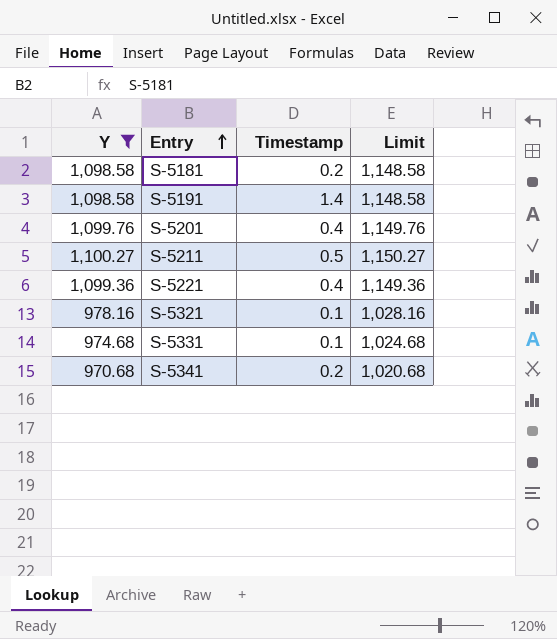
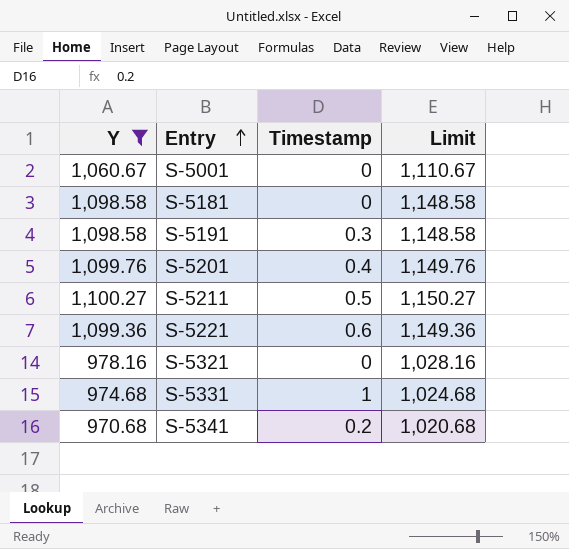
row S-5001: none -> 1,060.67 | 0 | 1,110.67
S-5181 | Timestamp: 0.2 -> 0
S-5191 | Timestamp: 1.4 -> 0.3
S-5221 | Timestamp: 0.4 -> 0.6
S-5321 | Timestamp: 0.1 -> 0
S-5331 | Timestamp: 0.1 -> 1

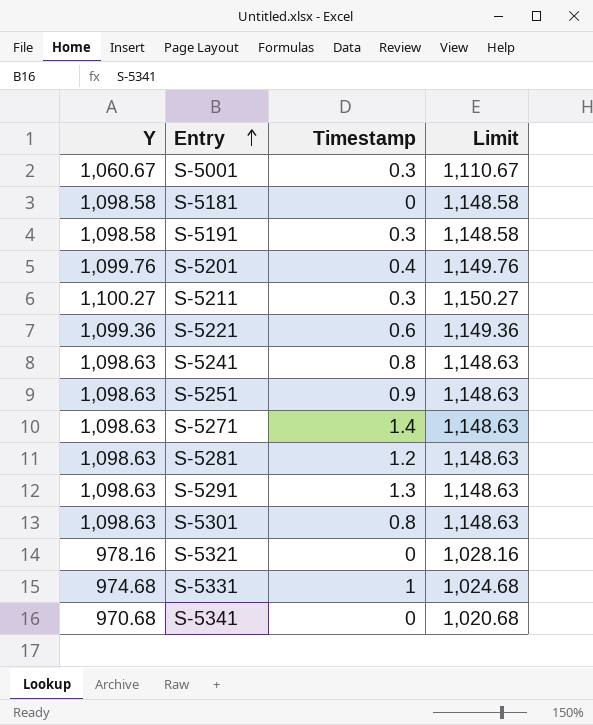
filter: Y != 1,098.63 -> none
S-5001 | Timestamp: 0 -> 0.3
S-5211 | Timestamp: 0.5 -> 0.3
S-5341 | Timestamp: 0.2 -> 0

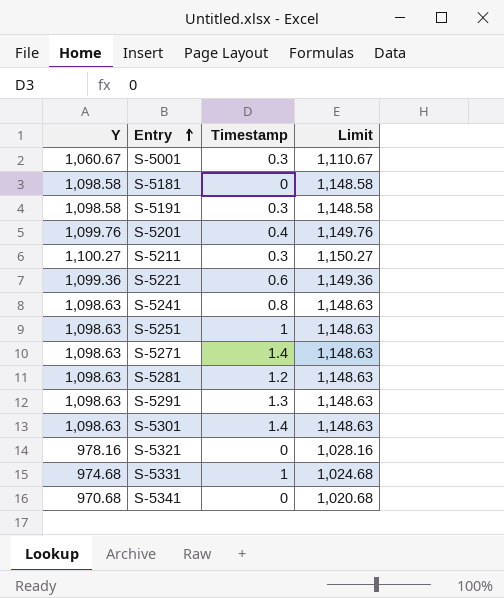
S-5251 | Timestamp: 0.9 -> 1
S-5301 | Timestamp: 0.8 -> 1.4

